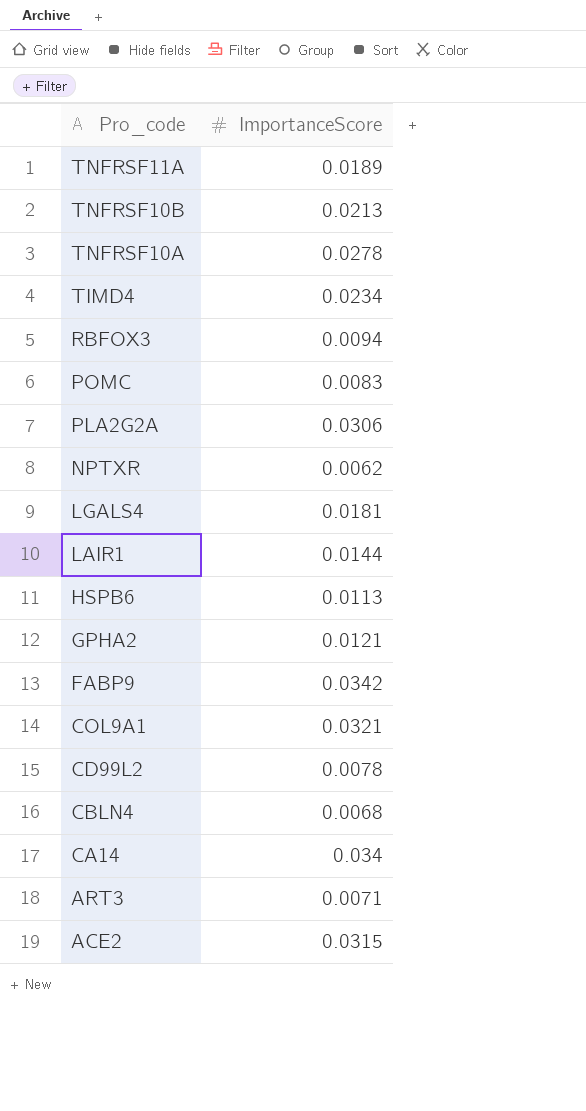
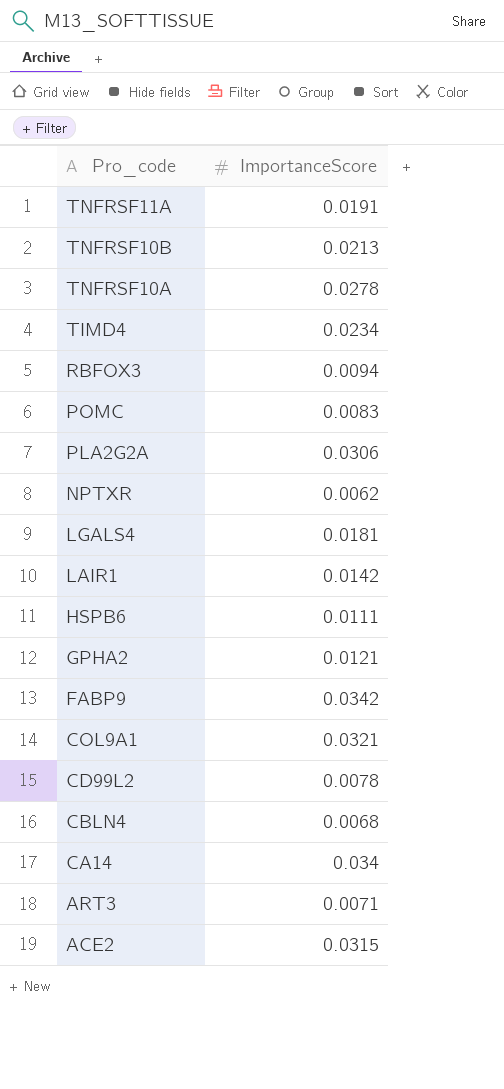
TNFRSF11A | ImportanceScore: 0.0189 -> 0.0191
LAIR1 | ImportanceScore: 0.0144 -> 0.0142
HSPB6 | ImportanceScore: 0.0113 -> 0.0111

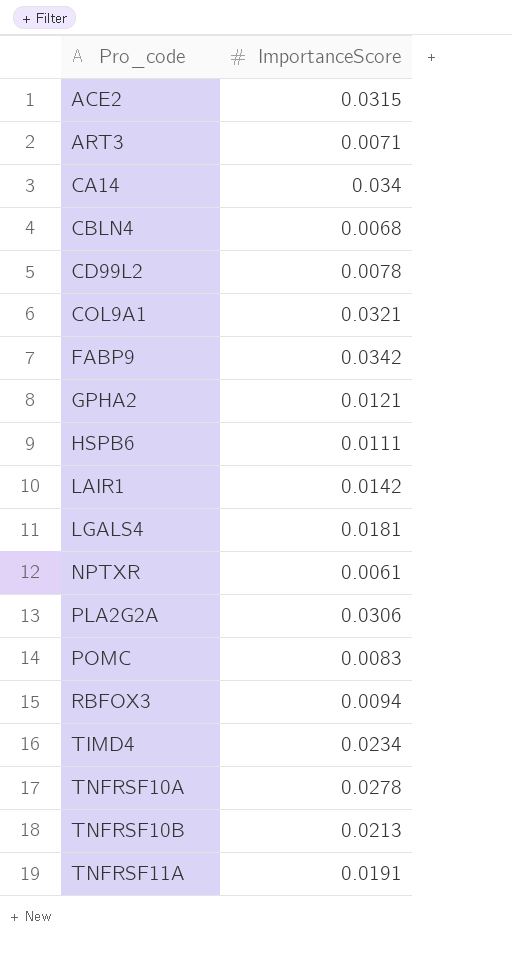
row order: Pro_code descending -> Pro_code ascending
NPTXR | ImportanceScore: 0.0062 -> 0.0061

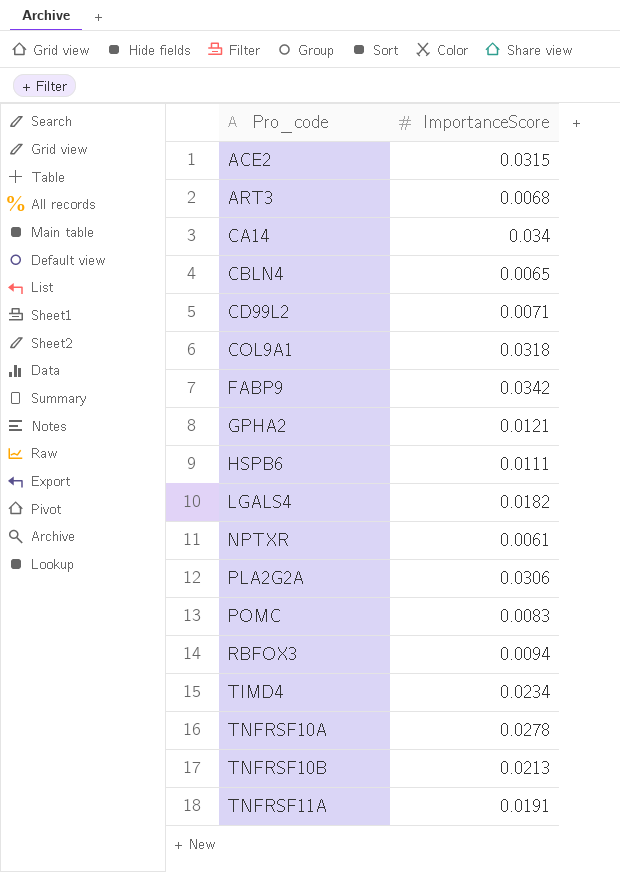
row LAIR1: 0.0142 -> none
ART3 | ImportanceScore: 0.0071 -> 0.0068
CBLN4 | ImportanceScore: 0.0068 -> 0.0065
CD99L2 | ImportanceScore: 0.0078 -> 0.0071
COL9A1 | ImportanceScore: 0.0321 -> 0.0318
LGALS4 | ImportanceScore: 0.0181 -> 0.0182

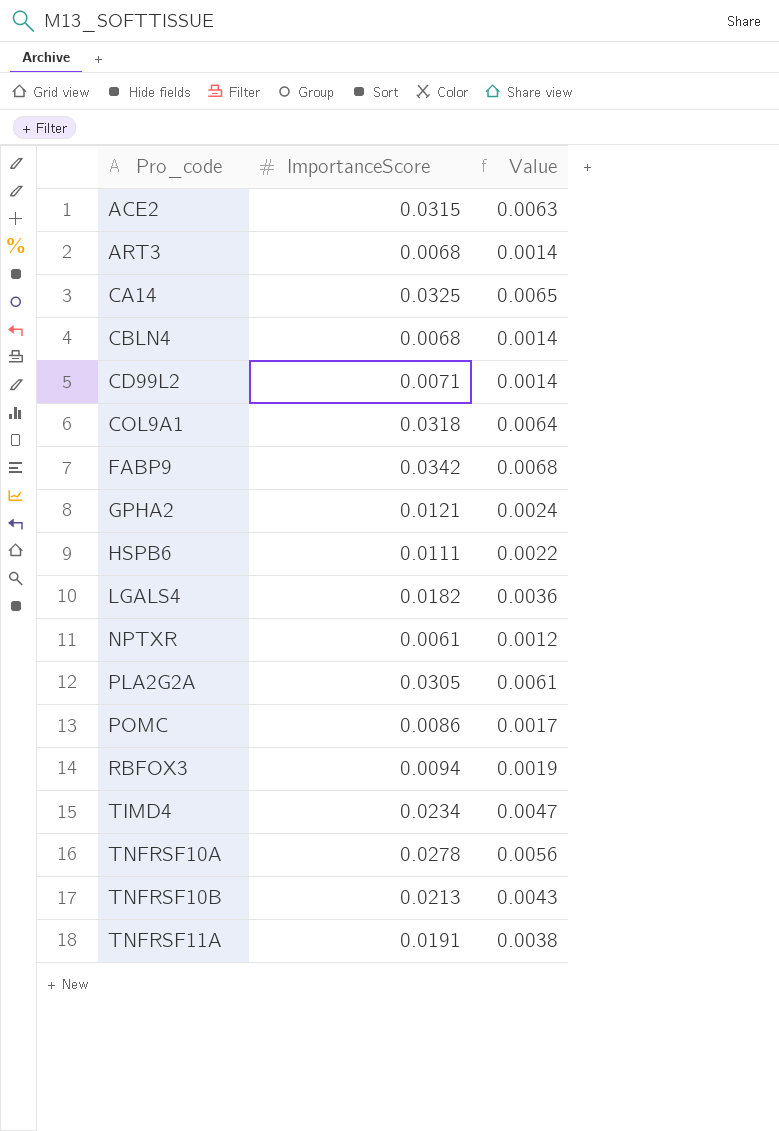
column Value | formula: none -> [ImportanceScore] * 0.2
CA14 | ImportanceScore: 0.034 -> 0.0325
CBLN4 | ImportanceScore: 0.0065 -> 0.0068
PLA2G2A | ImportanceScore: 0.0306 -> 0.0305
POMC | ImportanceScore: 0.0083 -> 0.0086

